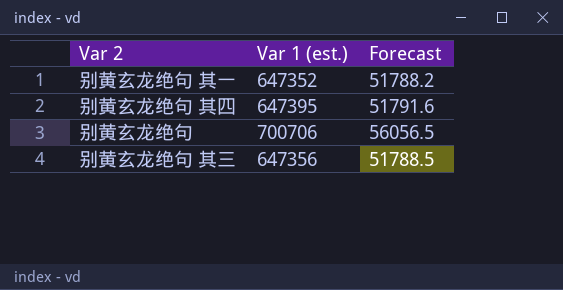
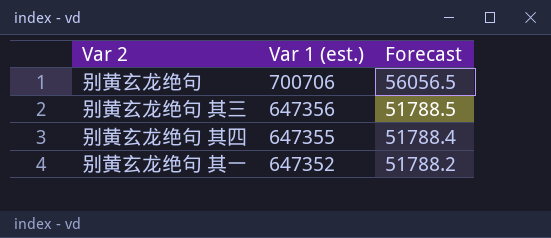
row order: none -> Var 1 (est.) descending
别黄玄龙绝句 其四 | Var 1 (est.): 647395 -> 647355
别黄玄龙绝句 其四 | Forecast: 51791.6 -> 51788.4

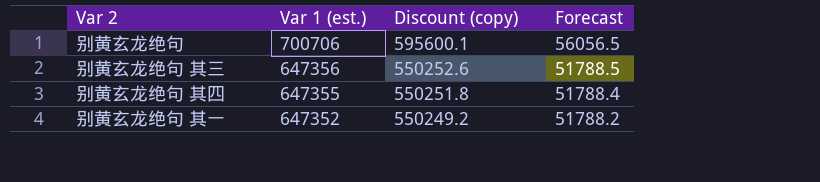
column Discount (copy) | formula: none -> [Var 1 (est.)] * 0.85

